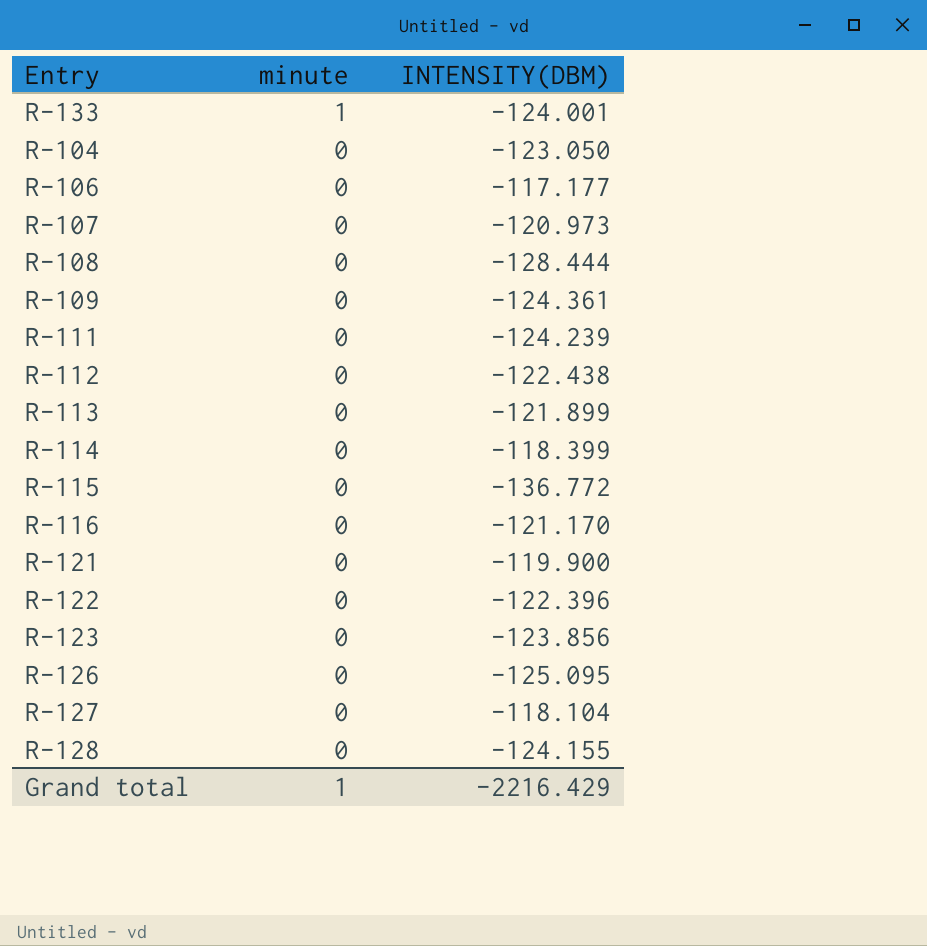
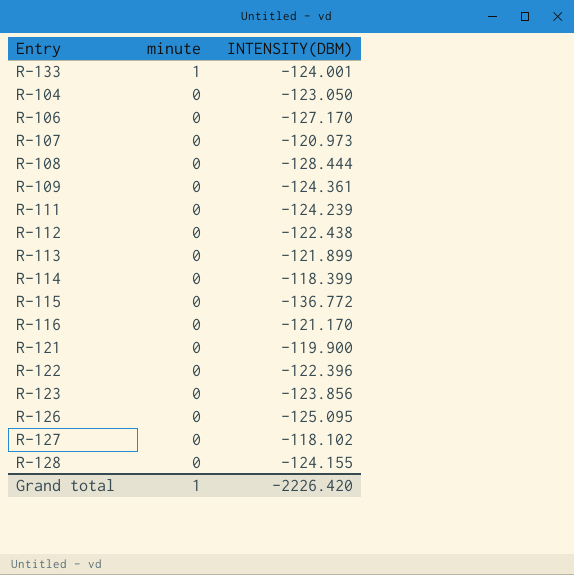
R-106 | INTENSITY(DBM): -117.177 -> -127.170
R-127 | INTENSITY(DBM): -118.104 -> -118.102
Grand total | INTENSITY(DBM): -2216.429 -> -2226.420

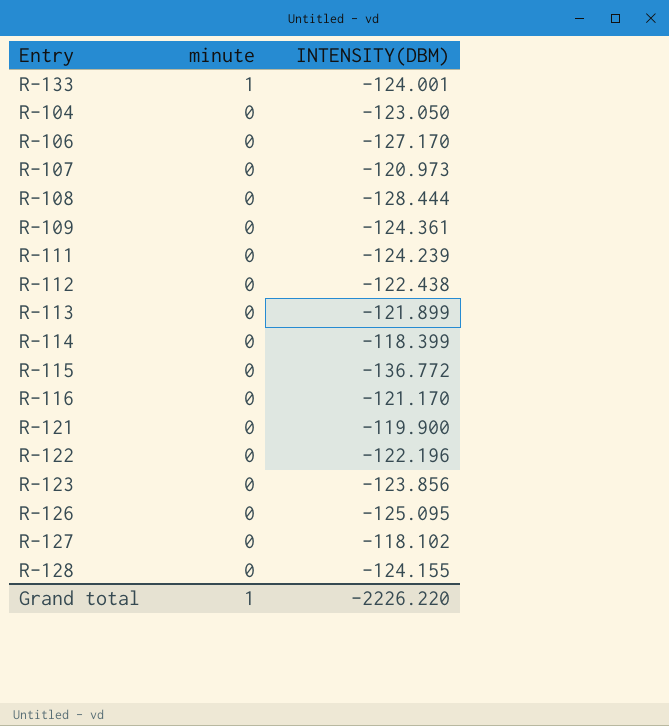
R-122 | INTENSITY(DBM): -122.396 -> -122.196
Grand total | INTENSITY(DBM): -2226.420 -> -2226.220

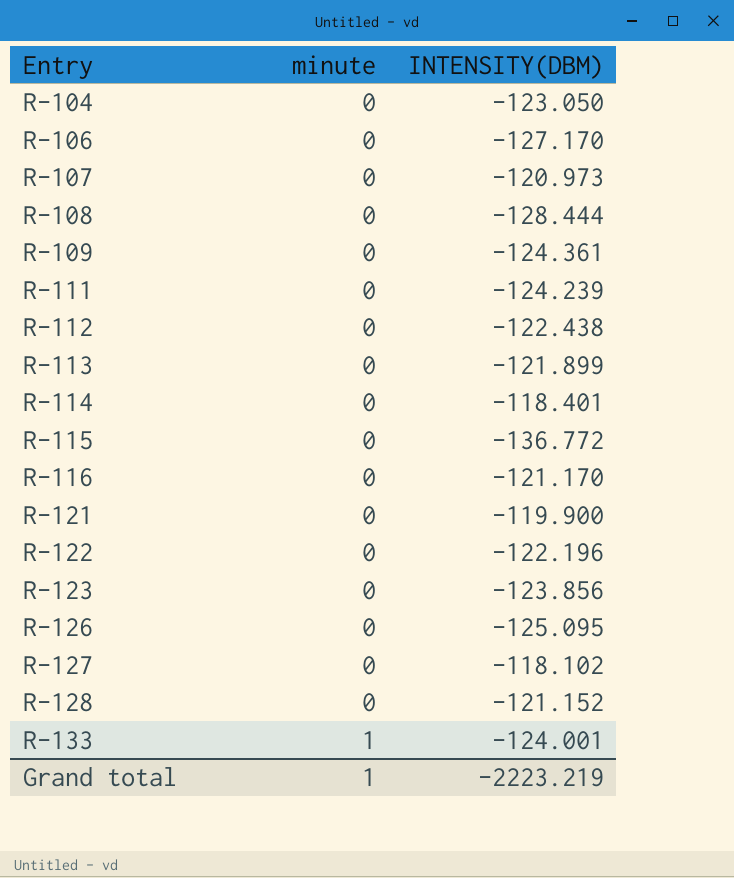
row order: minute descending -> Entry ascending
R-114 | INTENSITY(DBM): -118.399 -> -118.401
R-128 | INTENSITY(DBM): -124.155 -> -121.152
Grand total | INTENSITY(DBM): -2226.220 -> -2223.219

